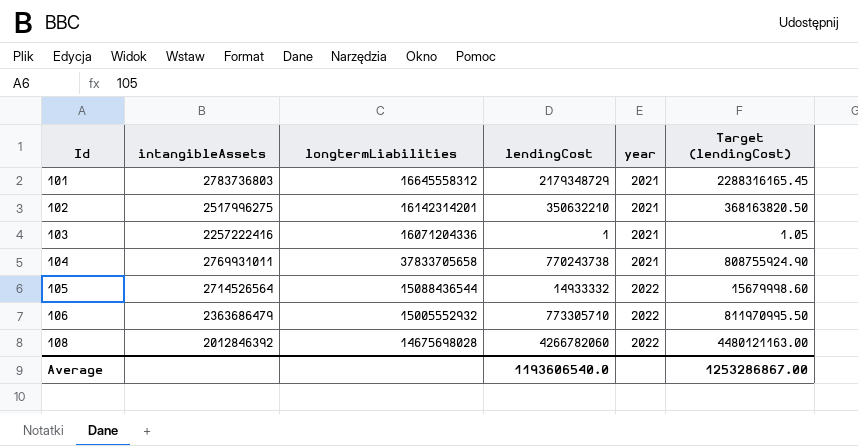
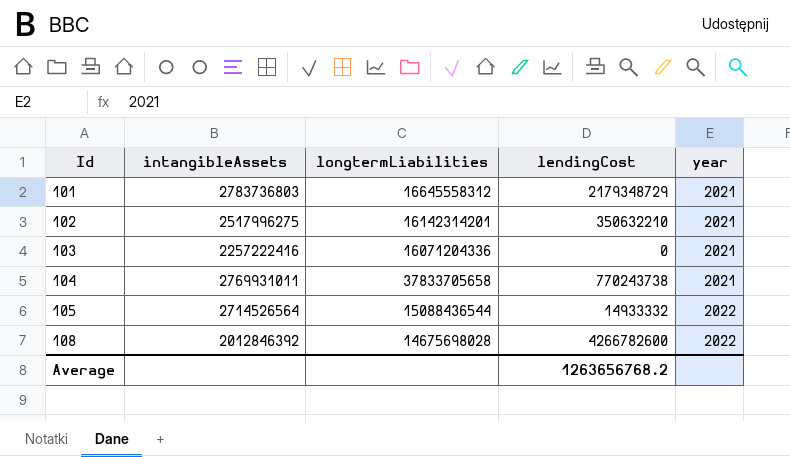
column Target (lendingCost) | formula: [lendingCost] * 1.05 -> none
row 106: 2363686479 | 15005552932 | 773305710 | 2022 | 811970995.50 -> none
103 | lendingCost: 1 -> 0
108 | lendingCost: 4266782060 -> 4266782600
Average | lendingCost: 1193606540.0 -> 1263656768.2

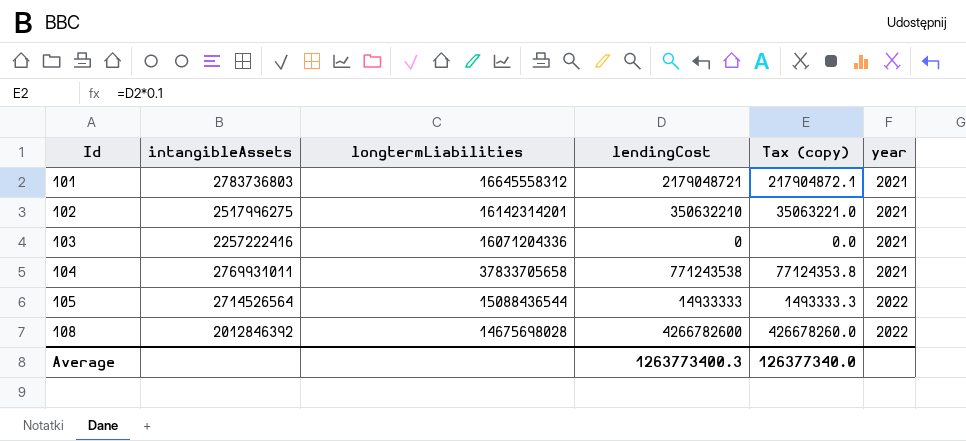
column Tax (copy) | formula: none -> [lendingCost] * 0.1
101 | lendingCost: 2179348729 -> 2179048721
104 | lendingCost: 770243738 -> 771243538
105 | lendingCost: 14933332 -> 14933333
Average | lendingCost: 1263656768.2 -> 1263773400.3

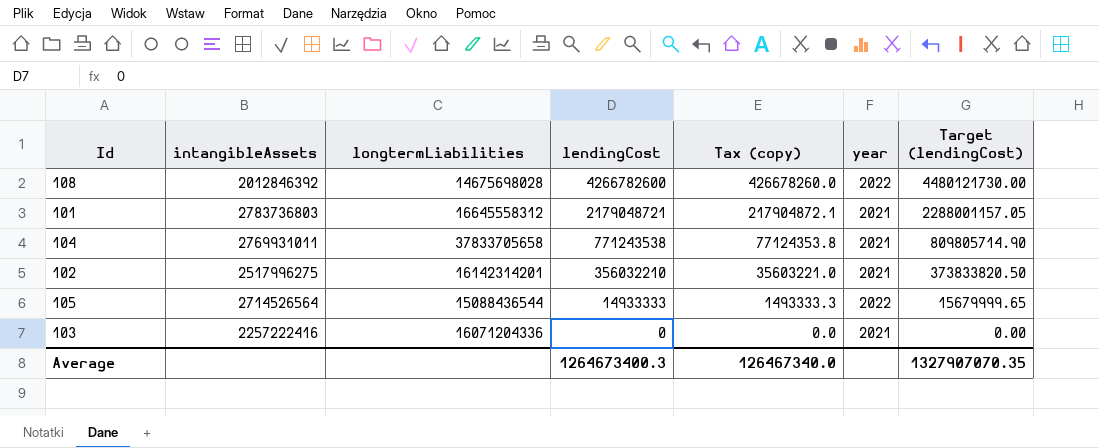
row order: Id ascending -> lendingCost descending
column Target (lendingCost) | formula: none -> [lendingCost] * 1.05
102 | lendingCost: 350632210 -> 356032210
102 | Tax (copy): 35063221.0 -> 35603221.0
Average | lendingCost: 1263773400.3 -> 1264673400.3
Average | Tax (copy): 126377340.0 -> 126467340.0

